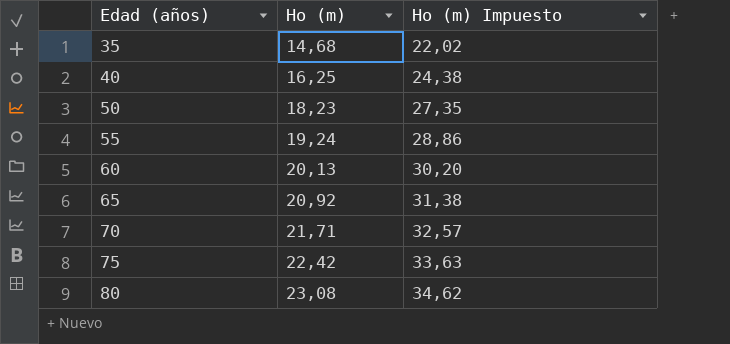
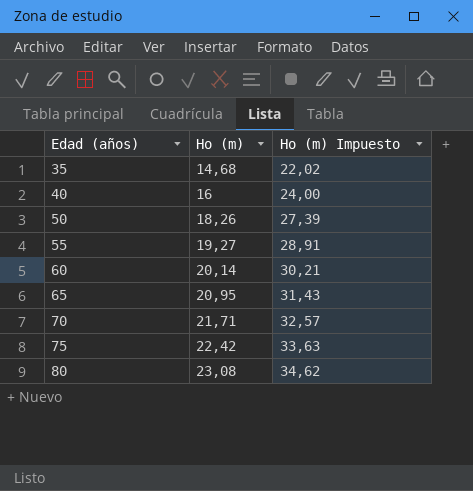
40 | Ho (m): 16,25 -> 16
40 | Ho (m) Impuesto: 24,38 -> 24,00
50 | Ho (m): 18,23 -> 18,26
50 | Ho (m) Impuesto: 27,35 -> 27,39
55 | Ho (m): 19,24 -> 19,27
55 | Ho (m) Impuesto: 28,86 -> 28,91
60 | Ho (m): 20,13 -> 20,14
60 | Ho (m) Impuesto: 30,20 -> 30,21
65 | Ho (m): 20,92 -> 20,95
65 | Ho (m) Impuesto: 31,38 -> 31,43

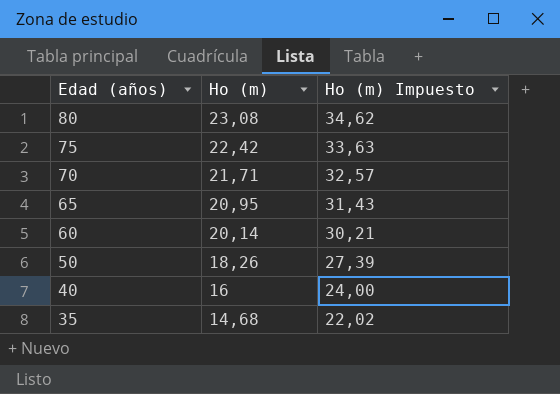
row order: Edad (años) ascending -> Edad (años) descending
row 55: 19,27 | 28,91 -> none

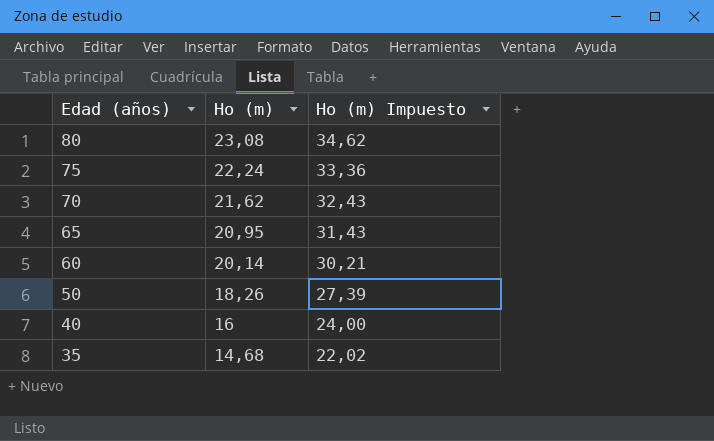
75 | Ho (m): 22,42 -> 22,24
75 | Ho (m) Impuesto: 33,63 -> 33,36
70 | Ho (m): 21,71 -> 21,62
70 | Ho (m) Impuesto: 32,57 -> 32,43

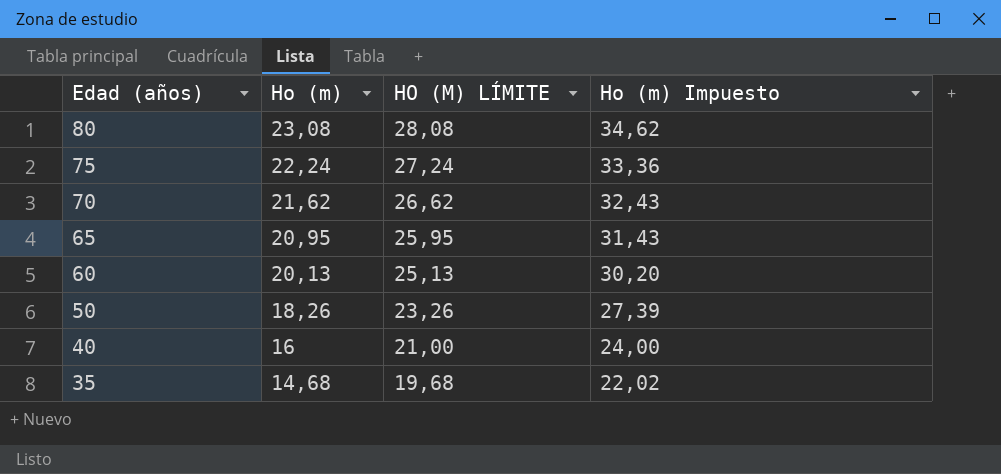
column HO (M) LÍMITE | formula: none -> [Ho (m)] + 5
60 | Ho (m): 20,14 -> 20,13
60 | Ho (m) Impuesto: 30,21 -> 30,20

